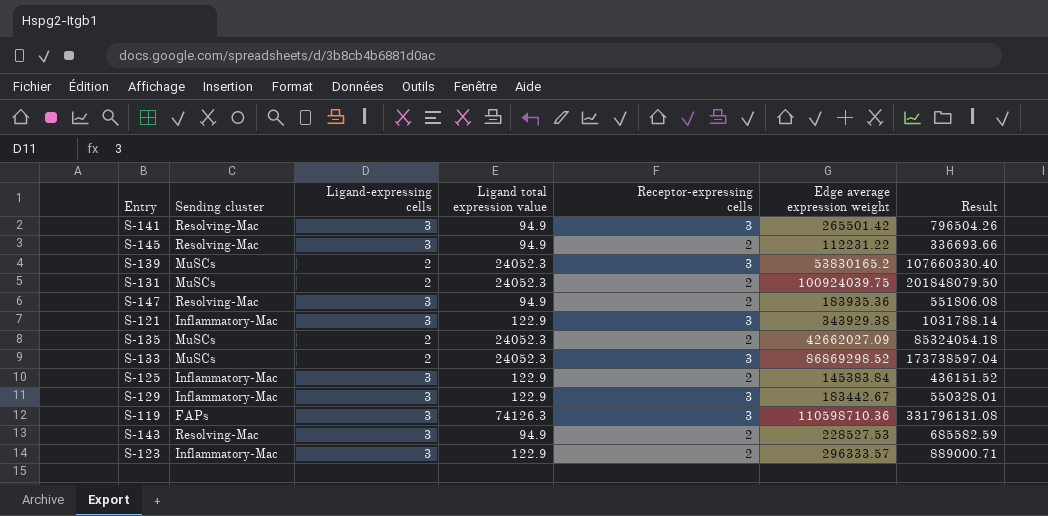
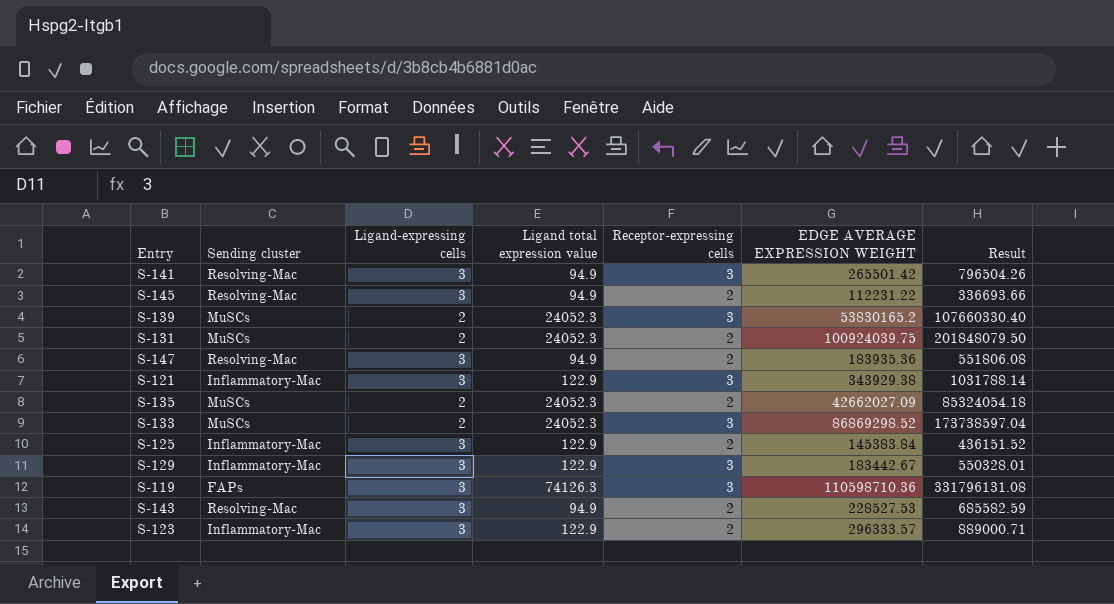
column name: Edge average expression weight -> EDGE AVERAGE EXPRESSION WEIGHT

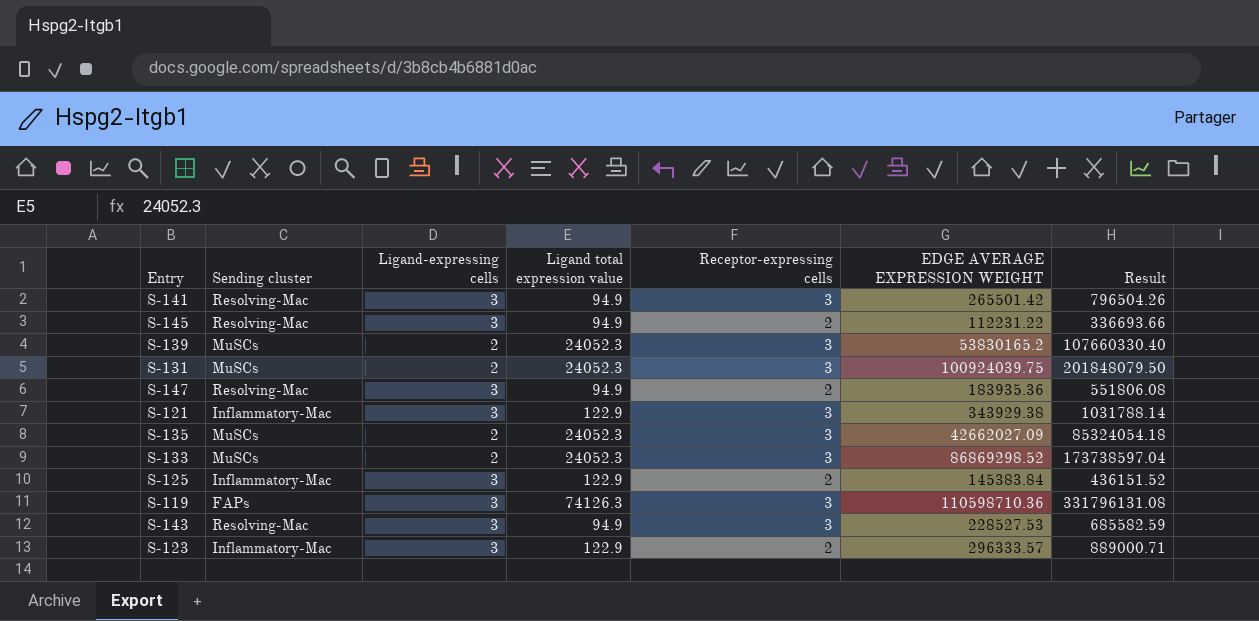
row S-129: Inflammatory-Mac | 3 | 122.9 | 3 | 183442.67 | 550328.01 -> none
S-131 | Receptor-expressing cells: 2 -> 3
S-135 | Receptor-expressing cells: 2 -> 3
S-143 | Receptor-expressing cells: 2 -> 3

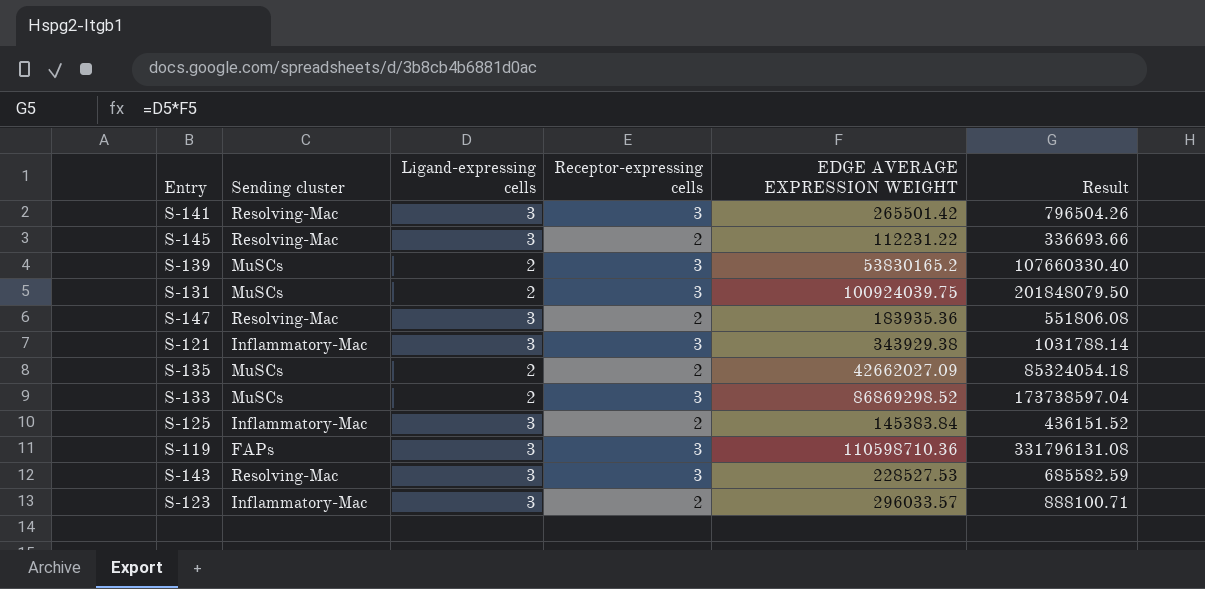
column Ligand total expression value | position: 4 -> none
S-135 | Receptor-expressing cells: 3 -> 2
S-123 | EDGE AVERAGE EXPRESSION WEIGHT: 296333.57 -> 296033.57
S-123 | Result: 889000.71 -> 888100.71

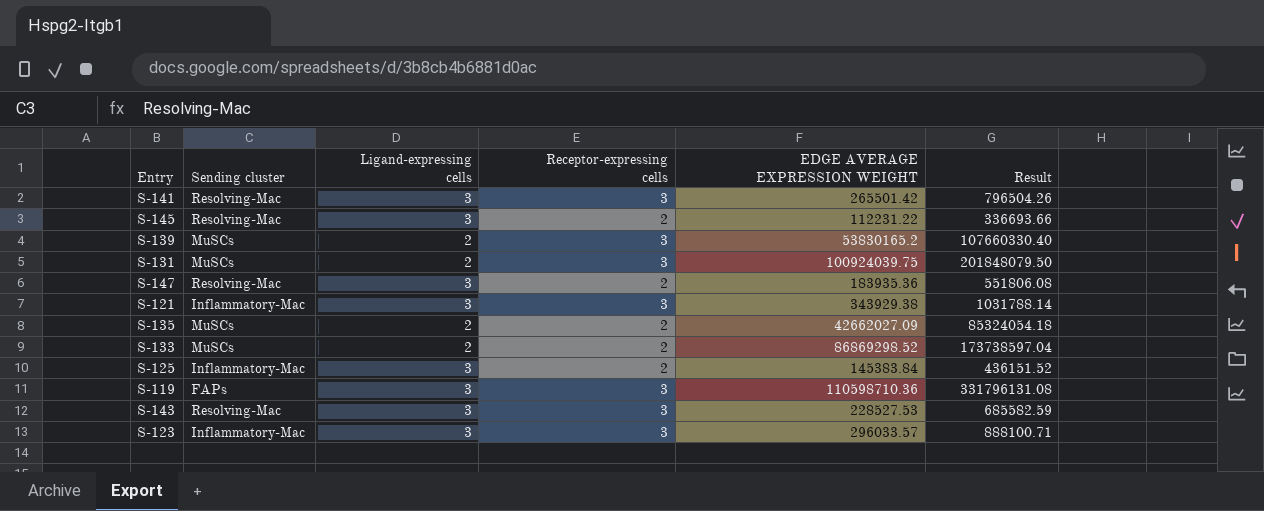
S-133 | Receptor-expressing cells: 3 -> 2
S-123 | Receptor-expressing cells: 2 -> 3

